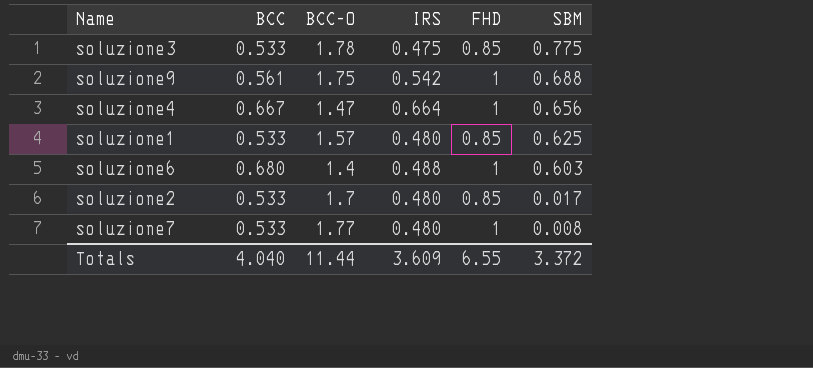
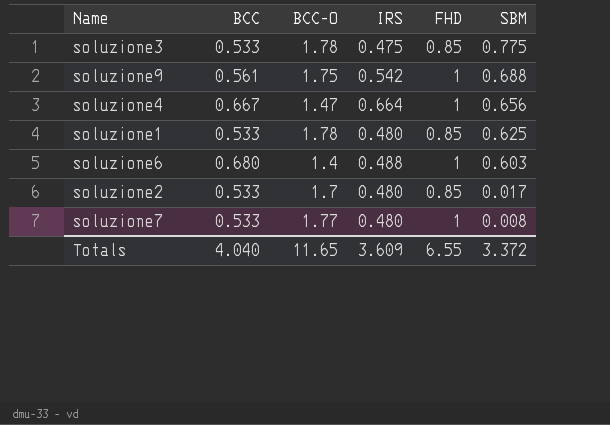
soluzione1 | BCC-O: 1.57 -> 1.78
Totals | BCC-O: 11.44 -> 11.65

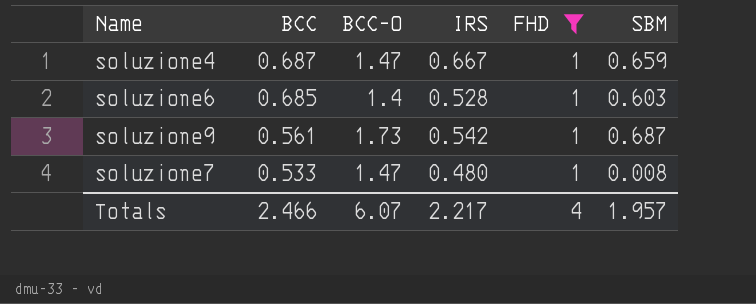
filter: none -> FHD = 1
row order: SBM descending -> BCC descending
soluzione4 | BCC: 0.667 -> 0.687
soluzione4 | IRS: 0.664 -> 0.667
soluzione4 | SBM: 0.656 -> 0.659
soluzione6 | BCC: 0.680 -> 0.685
soluzione6 | IRS: 0.488 -> 0.528
soluzione9 | BCC-O: 1.75 -> 1.73
soluzione9 | SBM: 0.688 -> 0.687
soluzione7 | BCC-O: 1.77 -> 1.47
Totals | BCC: 4.040 -> 2.466
Totals | BCC-O: 11.65 -> 6.07
Totals | IRS: 3.609 -> 2.217
Totals | FHD: 6.55 -> 4
Totals | SBM: 3.372 -> 1.957

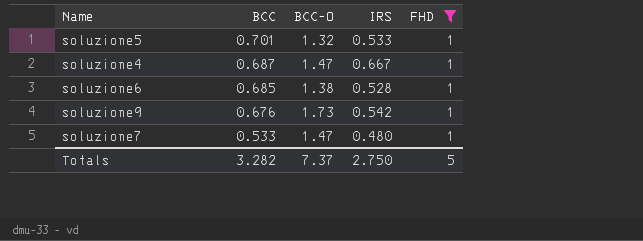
column SBM | position: 6 -> none
row soluzione5: none -> 0.701 | 1.32 | 0.533 | 1
soluzione6 | BCC-O: 1.4 -> 1.38
soluzione9 | BCC: 0.561 -> 0.676
Totals | BCC: 2.466 -> 3.282
Totals | BCC-O: 6.07 -> 7.37
Totals | IRS: 2.217 -> 2.750
Totals | FHD: 4 -> 5

